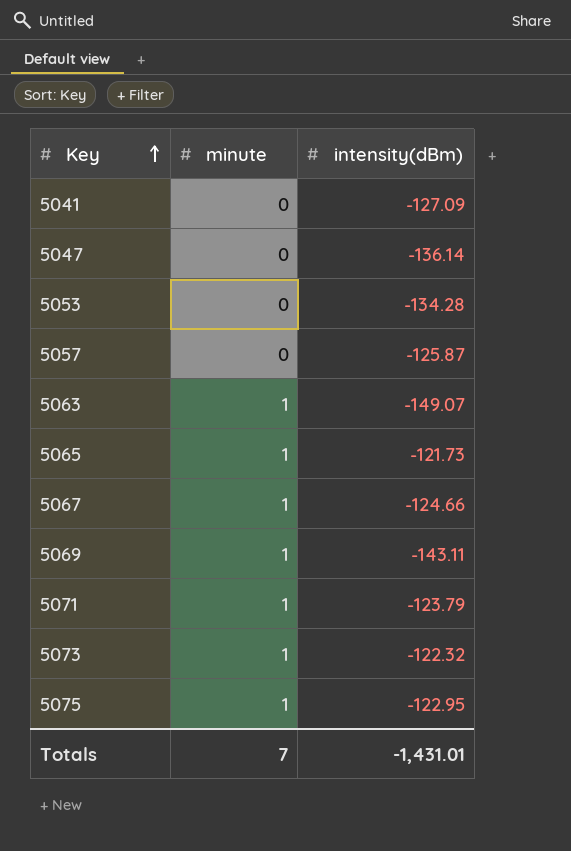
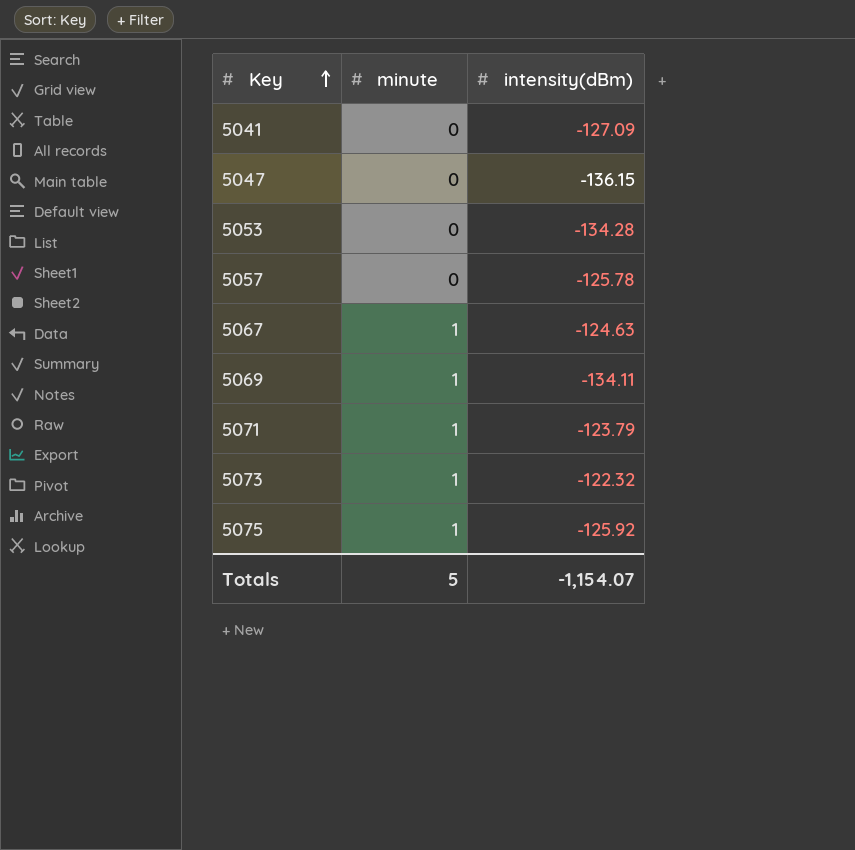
row 5063: 1 | -149.07 -> none
row 5065: 1 | -121.73 -> none
5047 | intensity(dBm): -136.14 -> -136.15
5057 | intensity(dBm): -125.87 -> -125.78
5067 | intensity(dBm): -124.66 -> -124.63
5069 | intensity(dBm): -143.11 -> -134.11
5075 | intensity(dBm): -122.95 -> -125.92
Totals | minute: 7 -> 5
Totals | intensity(dBm): -1,431.01 -> -1,154.07

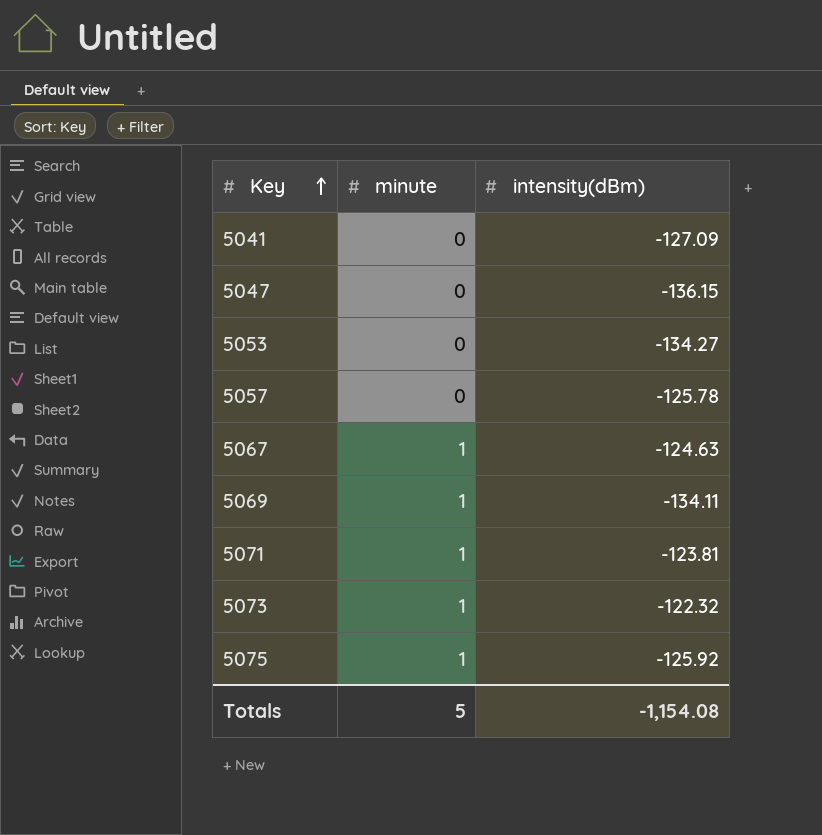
5053 | intensity(dBm): -134.28 -> -134.27
5071 | intensity(dBm): -123.79 -> -123.81
Totals | intensity(dBm): -1,154.07 -> -1,154.08

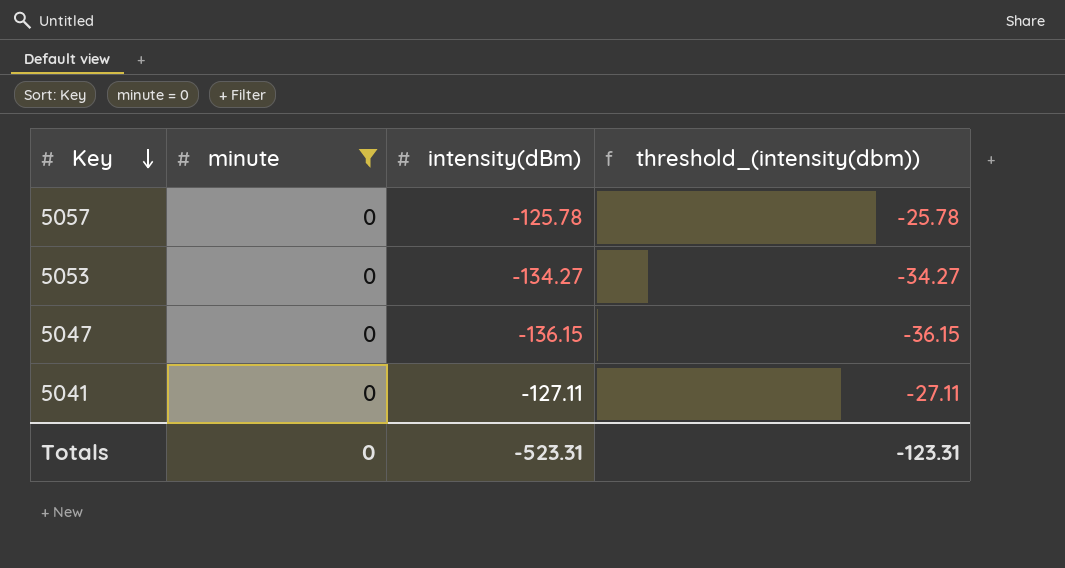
filter: none -> minute = 0
row order: Key ascending -> Key descending
column threshold_(intensity(dbm)) | formula: none -> [intensity(dBm)] + 100
5041 | intensity(dBm): -127.09 -> -127.11
Totals | minute: 5 -> 0
Totals | intensity(dBm): -1,154.08 -> -523.31

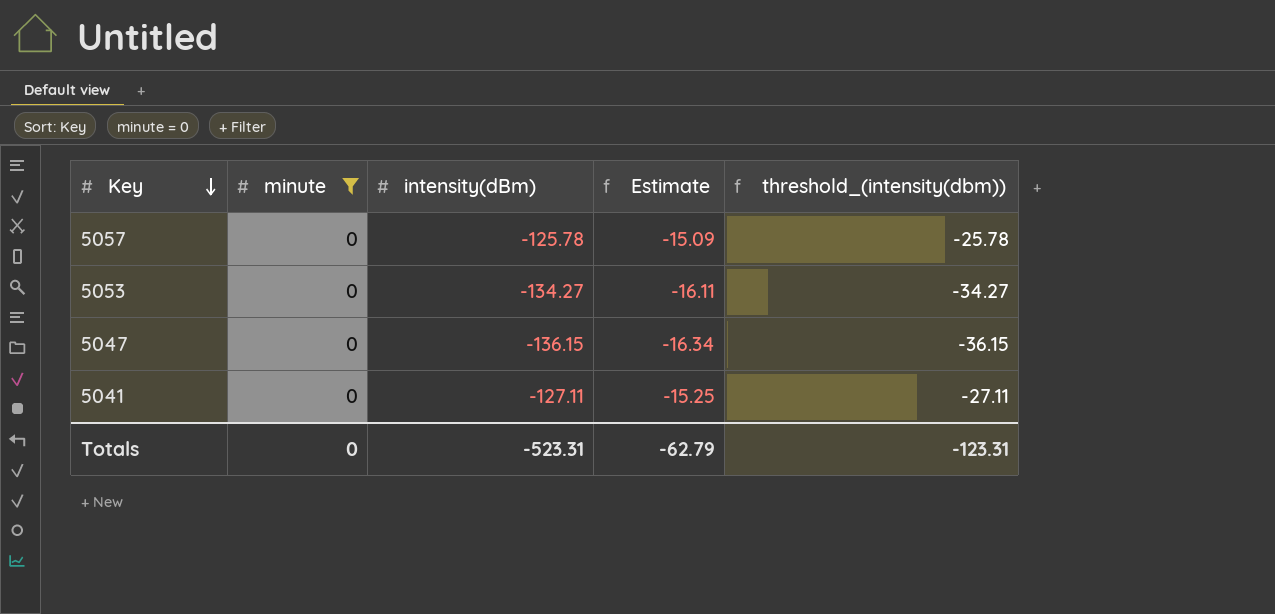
column Estimate | formula: none -> [intensity(dBm)] * 0.12

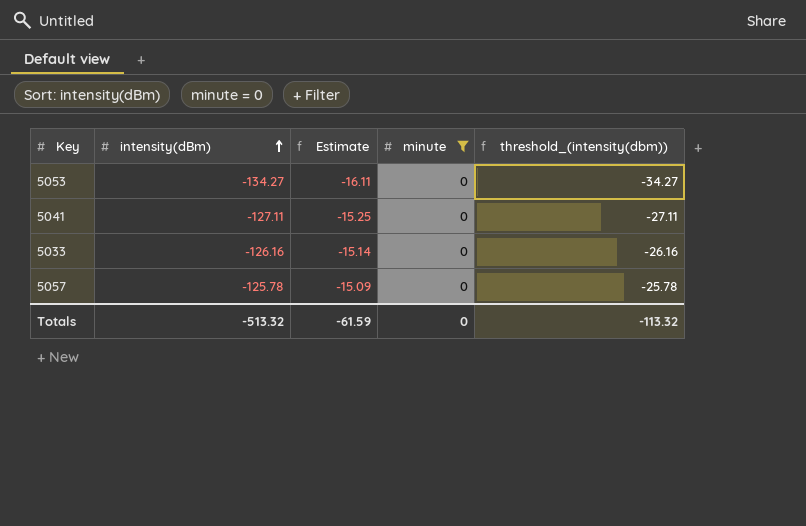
row order: Key descending -> intensity(dBm) ascending
column minute | position: 2 -> 4
row 5047: 0 | -136.15 | -16.34 | -36.15 -> none
row 5033: none -> -126.16 | -15.14 | 0 | -26.16
Totals | intensity(dBm): -523.31 -> -513.32
Totals | Estimate: -62.79 -> -61.59
Totals | threshold_(intensity(dbm)): -123.31 -> -113.32

